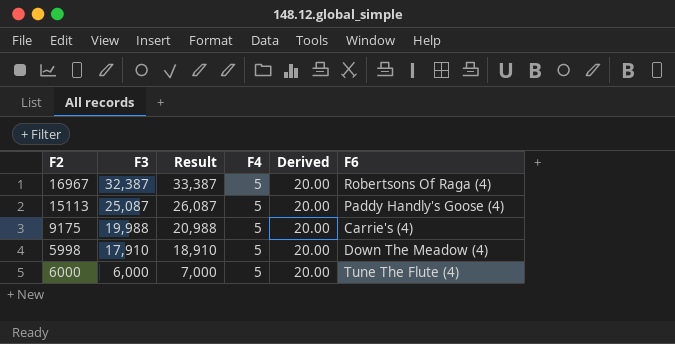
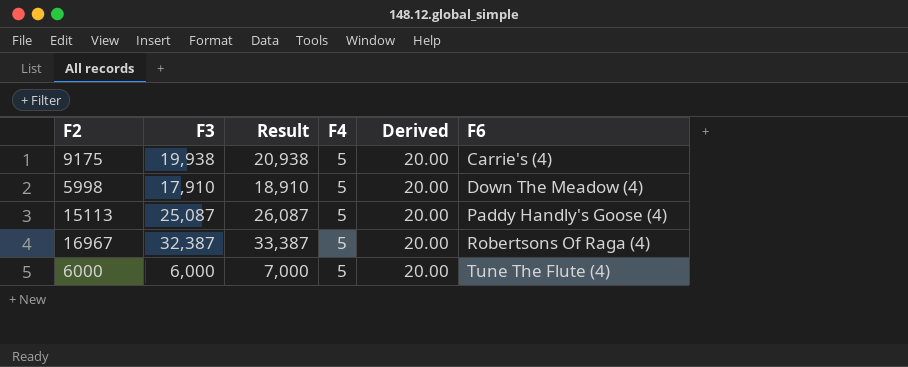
row order: F3 descending -> F6 ascending
9175 | F3: 19,988 -> 19,938
9175 | Result: 20,988 -> 20,938

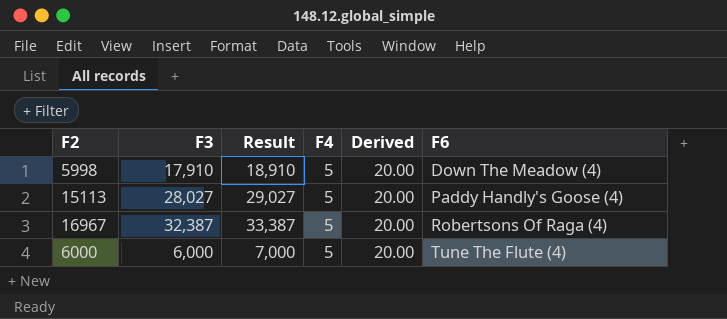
row 9175: 19,938 | 20,938 | 5 | 20.00 | Carrie's (4) -> none
15113 | F3: 25,087 -> 28,027
15113 | Result: 26,087 -> 29,027

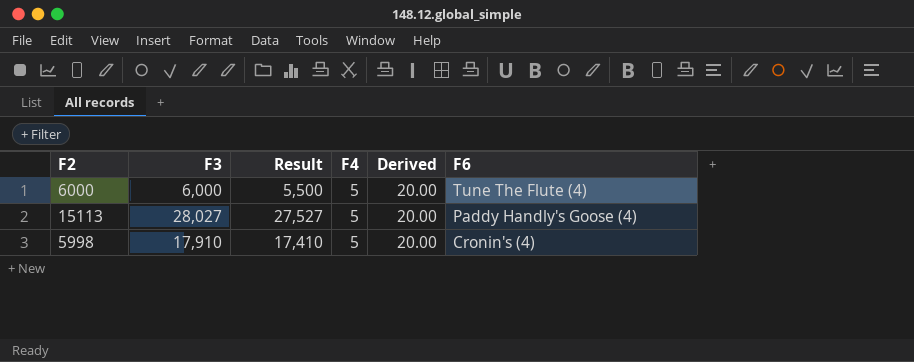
row order: F6 ascending -> F6 descending
column Result | formula: [F3] + 1000 -> [F3] - 500
row 16967: 32,387 | 33,387 | 5 | 20.00 | Robertsons Of Raga (4) -> none
5998 | F6: Down The Meadow (4) -> Cronin's (4)

